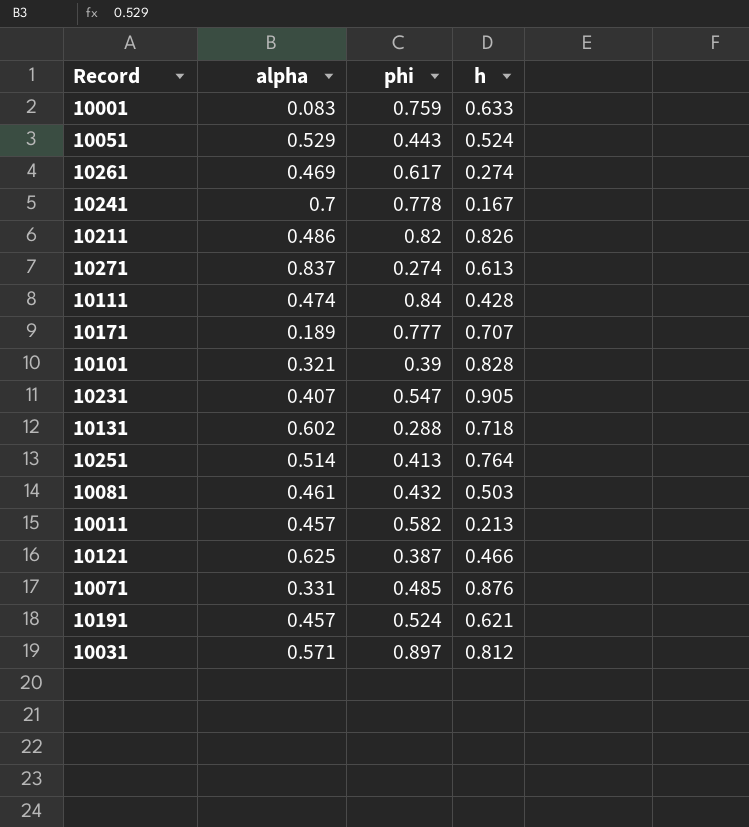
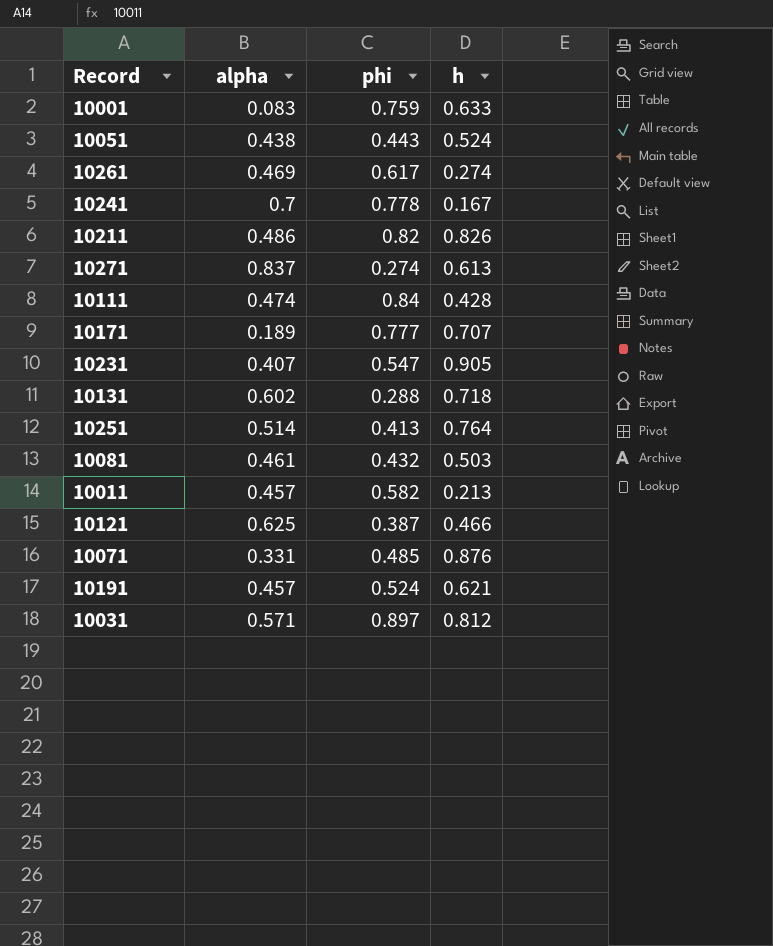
row 10101: 0.321 | 0.39 | 0.828 -> none
10051 | alpha: 0.529 -> 0.438

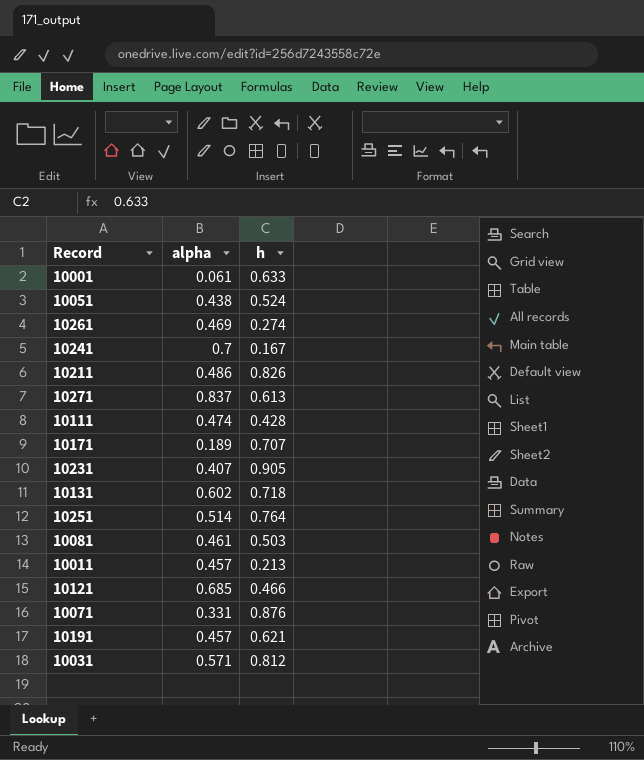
column phi | position: 3 -> none
10001 | alpha: 0.083 -> 0.061
10121 | alpha: 0.625 -> 0.685

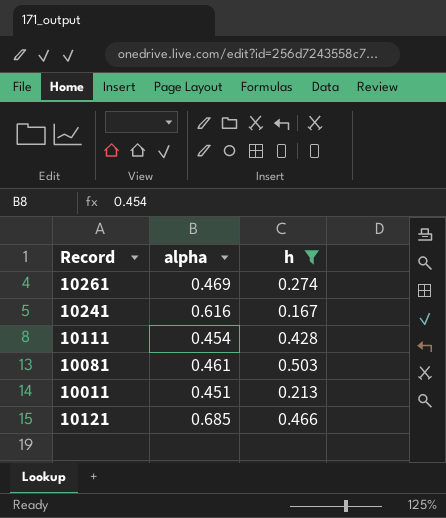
filter: none -> h <= 0.503
10241 | alpha: 0.7 -> 0.616
10111 | alpha: 0.474 -> 0.454
10011 | alpha: 0.457 -> 0.451

